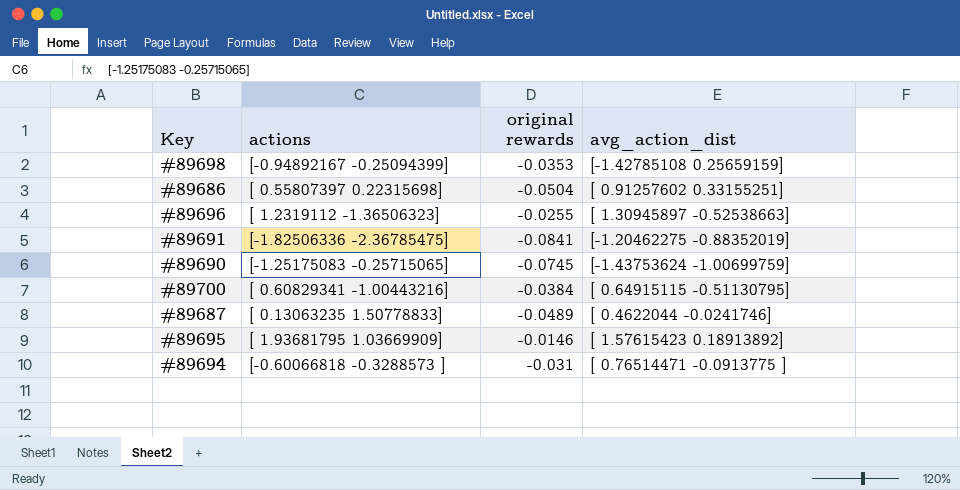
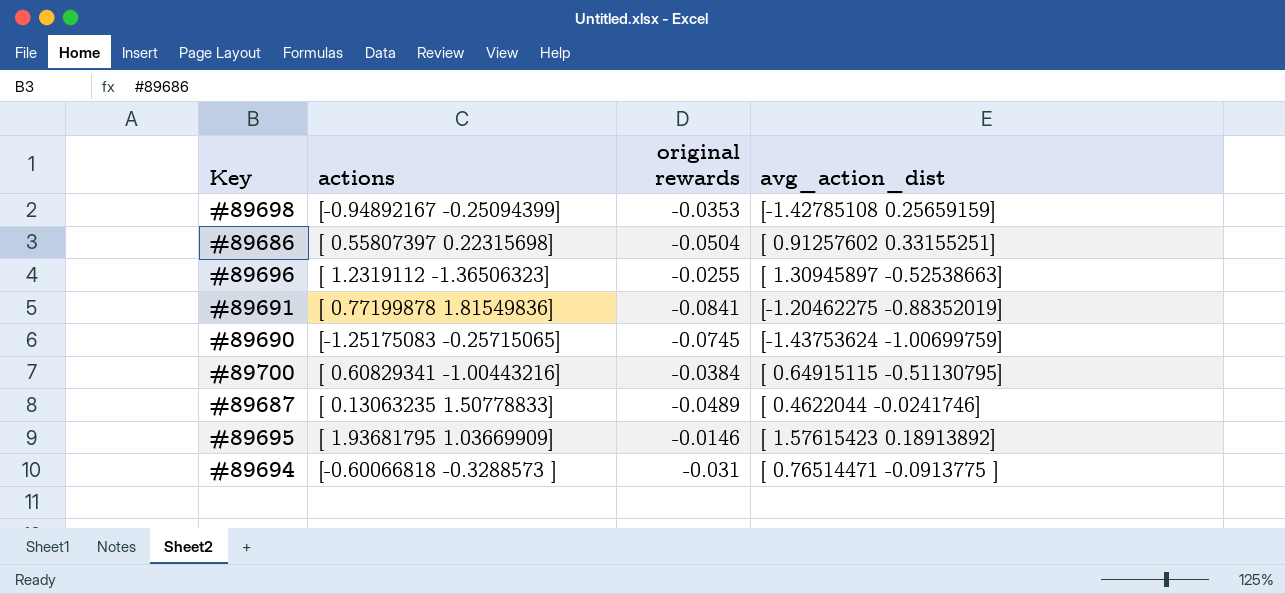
#89691 | actions: [-1.82506336 -2.36785475] -> [ 0.77199878 1.81549836]

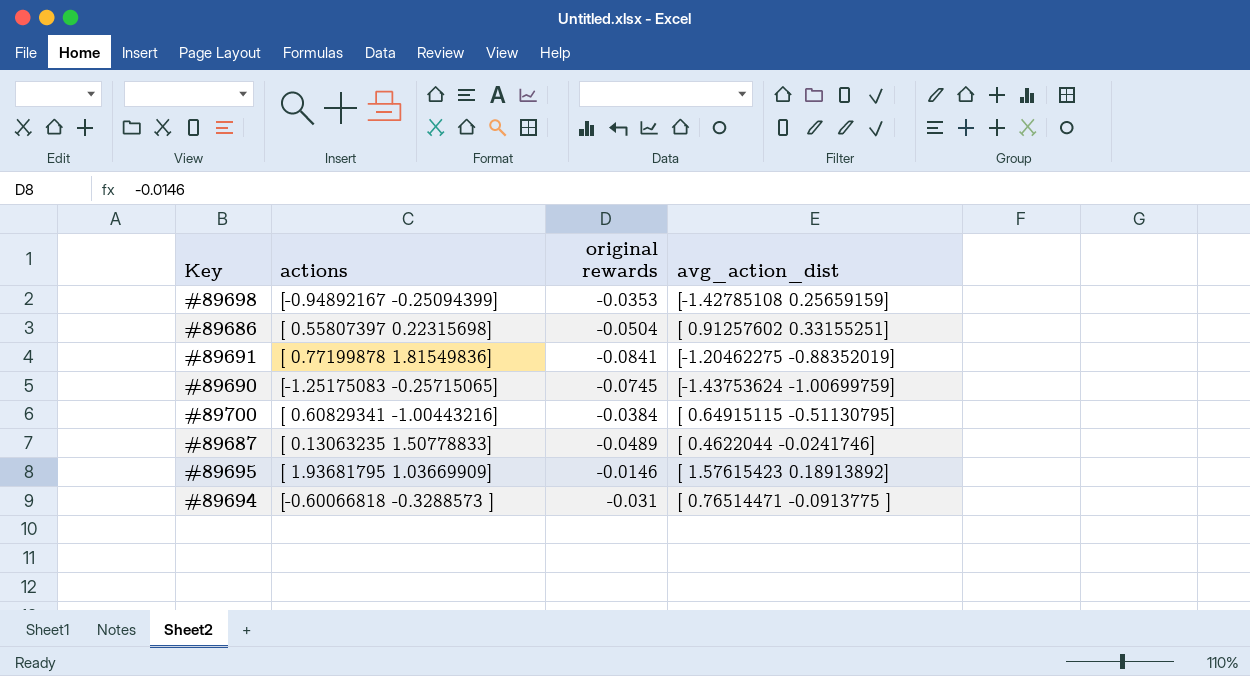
row #89696: [ 1.2319112 -1.36506323] | -0.0255 | [ 1.30945897 -0.52538663] -> none

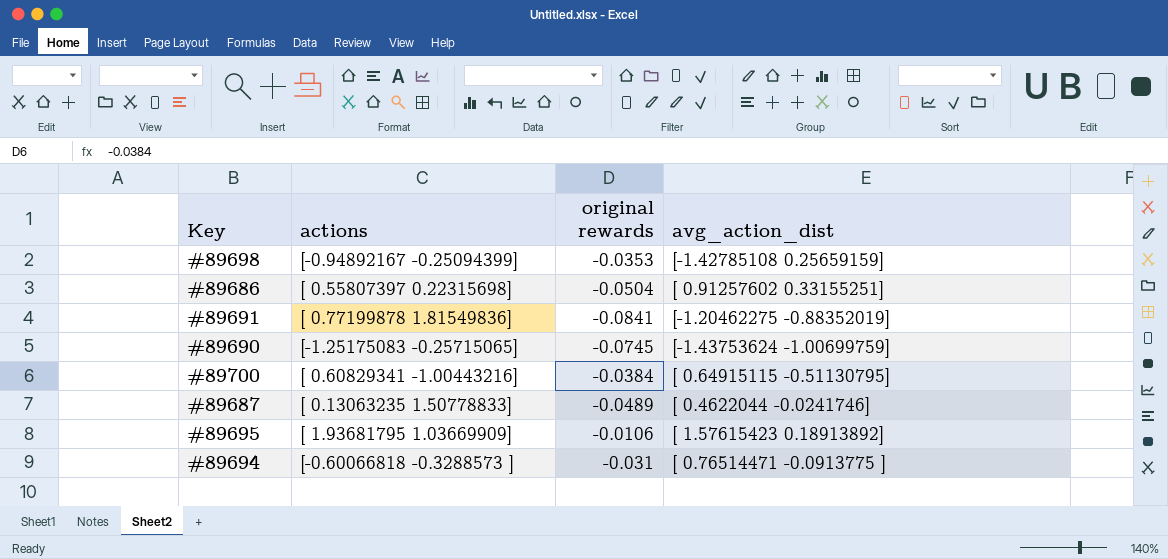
#89695 | original rewards: -0.0146 -> -0.0106

